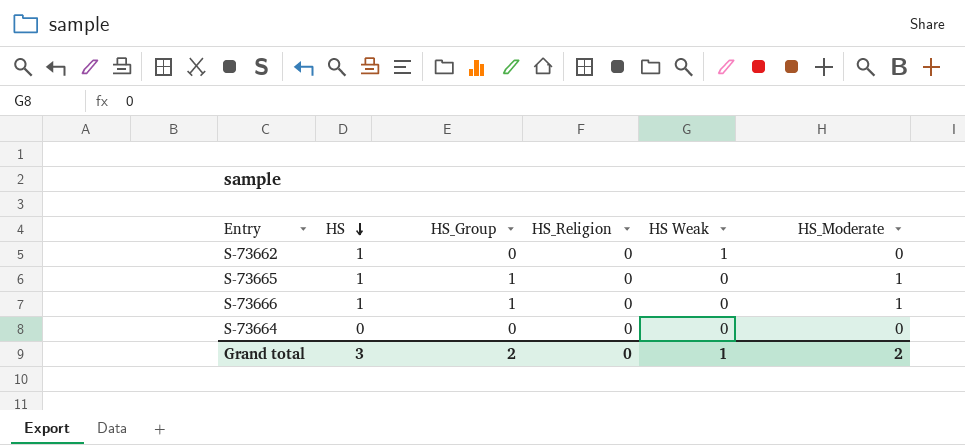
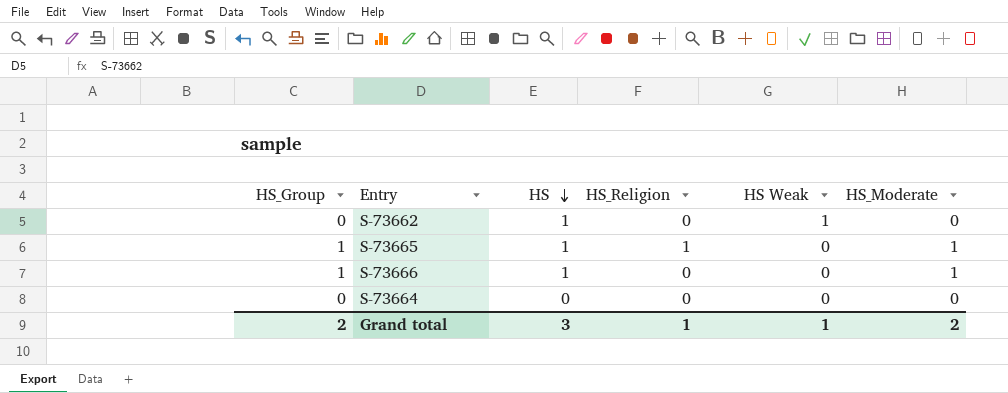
column HS_Group | position: 3 -> 1
S-73665 | HS_Religion: 0 -> 1
Grand total | HS_Religion: 0 -> 1

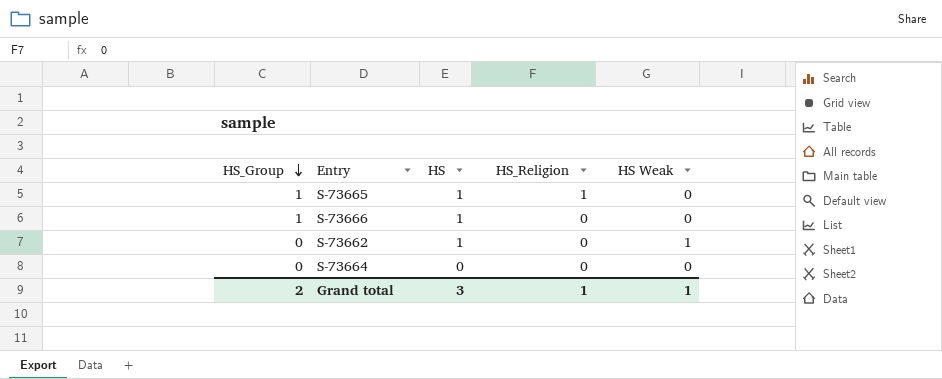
row order: HS descending -> HS_Group descending
column HS_Moderate | position: 6 -> none

